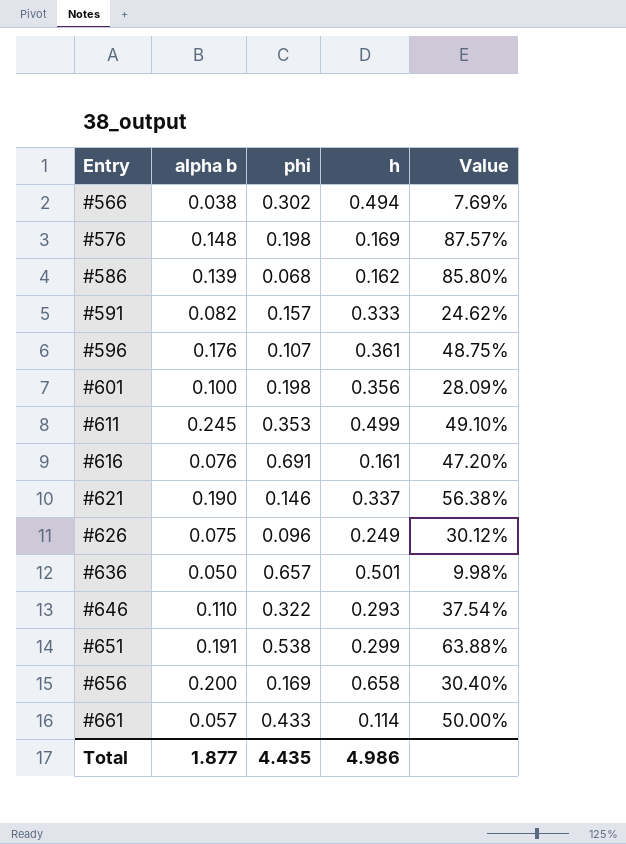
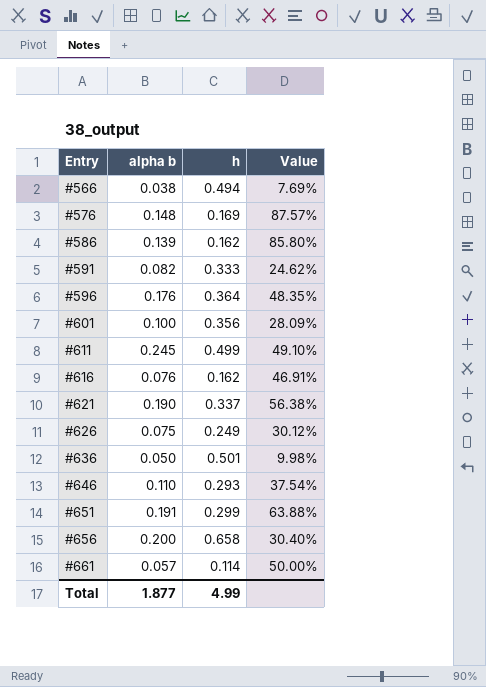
column phi | position: 3 -> none
#596 | h: 0.361 -> 0.364
#596 | Value: 48.75% -> 48.35%
#616 | h: 0.161 -> 0.162
#616 | Value: 47.20% -> 46.91%
Total | h: 4.986 -> 4.99

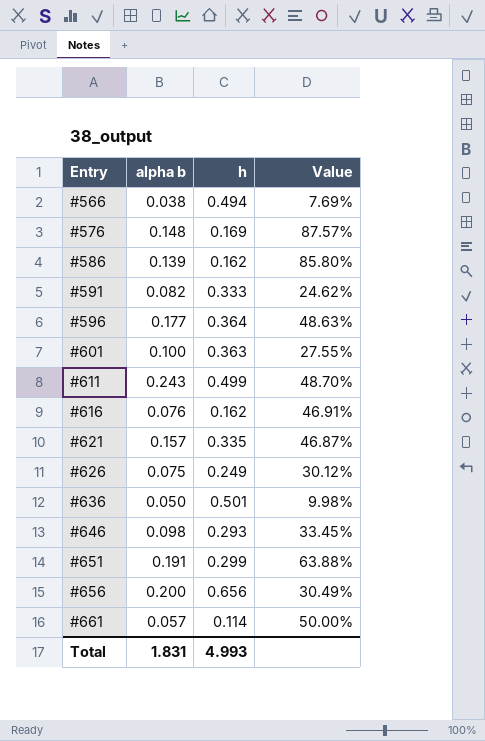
#596 | alpha b: 0.176 -> 0.177
#596 | Value: 48.35% -> 48.63%
#601 | h: 0.356 -> 0.363
#601 | Value: 28.09% -> 27.55%
#611 | alpha b: 0.245 -> 0.243
#611 | Value: 49.10% -> 48.70%
#621 | alpha b: 0.190 -> 0.157
#621 | h: 0.337 -> 0.335
#621 | Value: 56.38% -> 46.87%
#646 | alpha b: 0.110 -> 0.098
#646 | Value: 37.54% -> 33.45%
#656 | h: 0.658 -> 0.656
#656 | Value: 30.40% -> 30.49%
Total | alpha b: 1.877 -> 1.831
Total | h: 4.99 -> 4.993

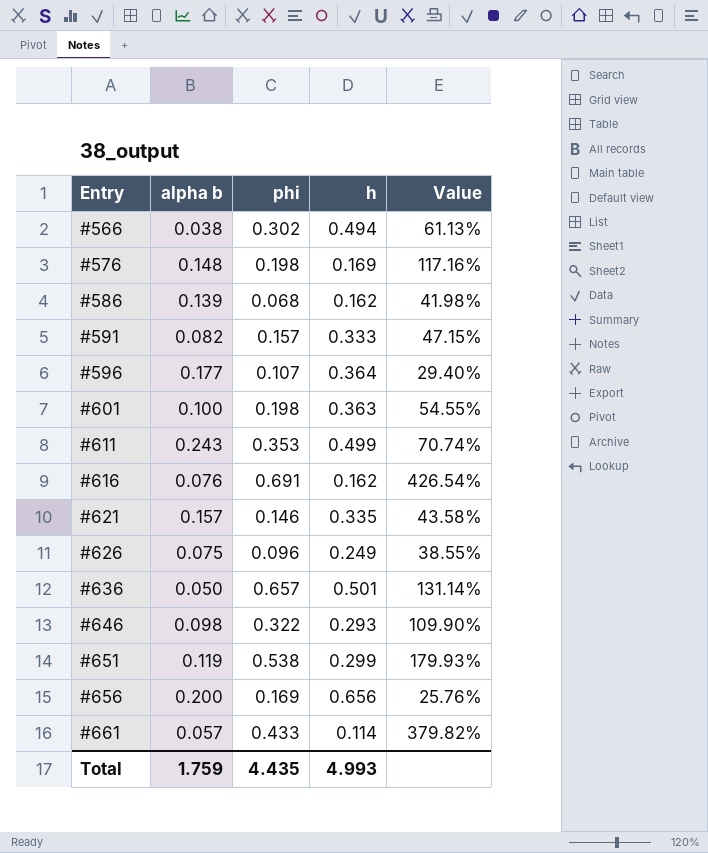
column phi | position: none -> 3
column Value | formula: [alpha b] / [h] -> [phi] / [h]
#651 | alpha b: 0.191 -> 0.119
Total | alpha b: 1.831 -> 1.759

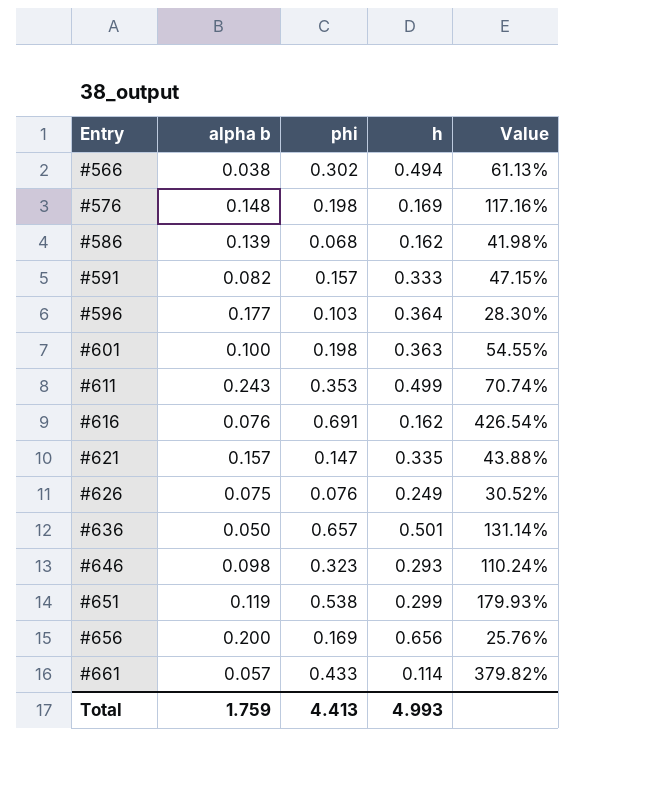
#596 | phi: 0.107 -> 0.103
#596 | Value: 29.40% -> 28.30%
#621 | phi: 0.146 -> 0.147
#621 | Value: 43.58% -> 43.88%
#626 | phi: 0.096 -> 0.076
#626 | Value: 38.55% -> 30.52%
#646 | phi: 0.322 -> 0.323
#646 | Value: 109.90% -> 110.24%
Total | phi: 4.435 -> 4.413

